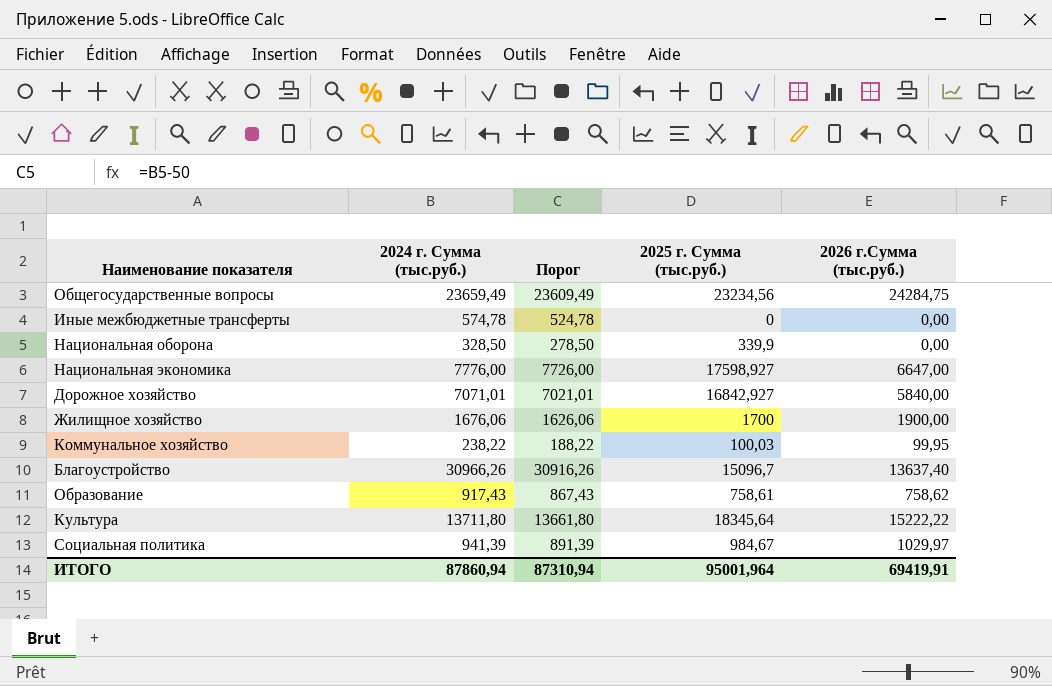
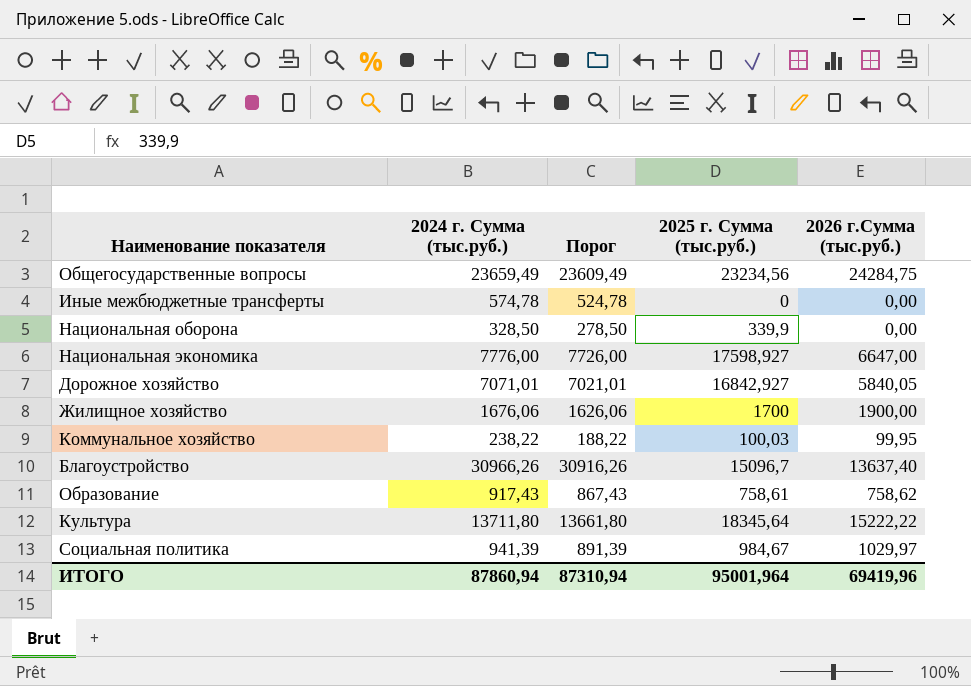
Дорожное хозяйство | 2026 г.Сумма (тыс.руб.): 5840,00 -> 5840,05
ИТОГО | 2026 г.Сумма (тыс.руб.): 69419,91 -> 69419,96

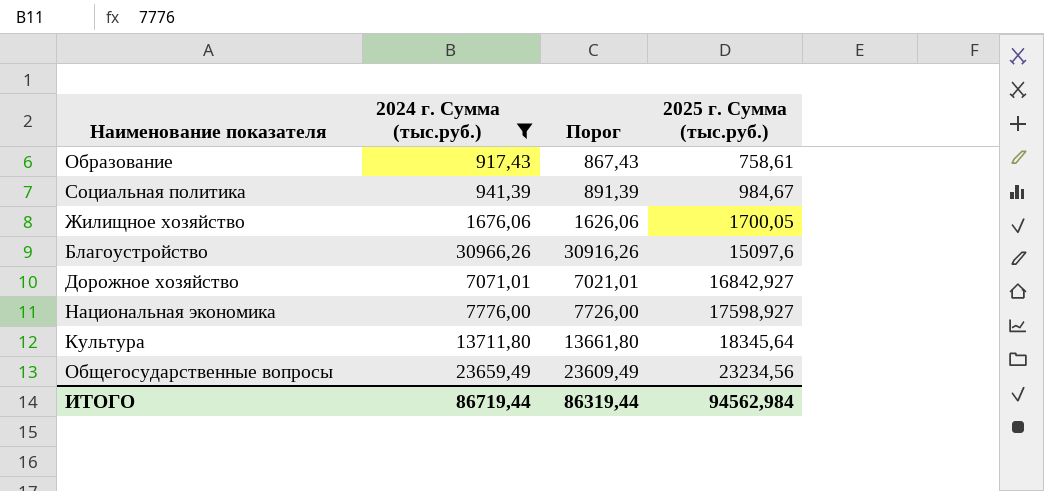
filter: none -> 2024 г. Сумма (тыс.руб.) >= 917,43
row order: none -> 2025 г. Сумма (тыс.руб.) ascending
column 2026 г.Сумма (тыс.руб.) | position: 5 -> none
Жилищное хозяйство | 2025 г. Сумма (тыс.руб.): 1700 -> 1700,05
Благоустройство | 2025 г. Сумма (тыс.руб.): 15096,7 -> 15097,6
ИТОГО | 2024 г. Сумма (тыс.руб.): 87860,94 -> 86719,44
ИТОГО | Порог: 87310,94 -> 86319,44
ИТОГО | 2025 г. Сумма (тыс.руб.): 95001,964 -> 94562,984

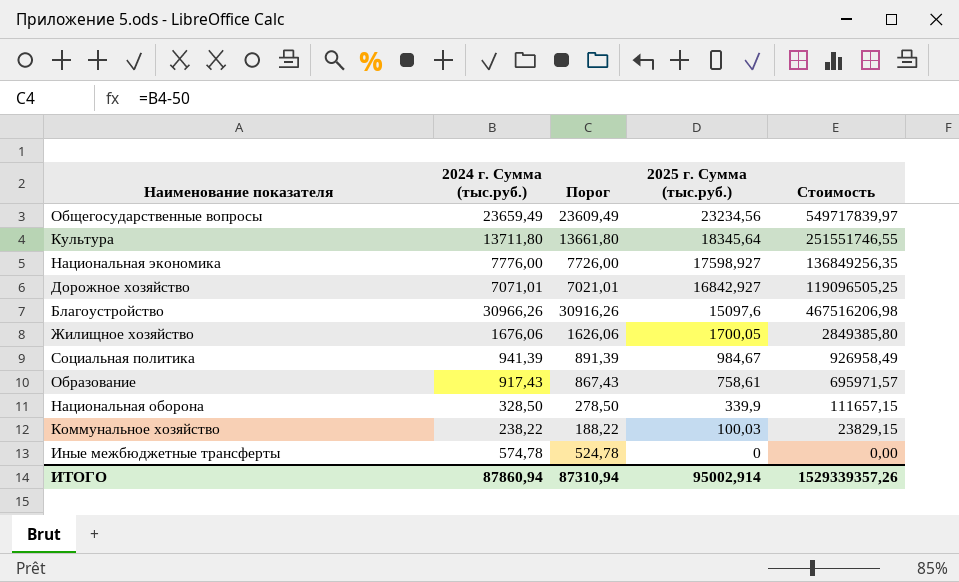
filter: 2024 г. Сумма (тыс.руб.) >= 917,43 -> none
row order: 2025 г. Сумма (тыс.руб.) ascending -> 2025 г. Сумма (тыс.руб.) descending
column Стоимость | formula: none -> [2024 г. Сумма (тыс.руб.)] * [2025 г. Сумма (тыс.руб.)]
ИТОГО | 2024 г. Сумма (тыс.руб.): 86719,44 -> 87860,94
ИТОГО | Порог: 86319,44 -> 87310,94
ИТОГО | 2025 г. Сумма (тыс.руб.): 94562,984 -> 95002,914

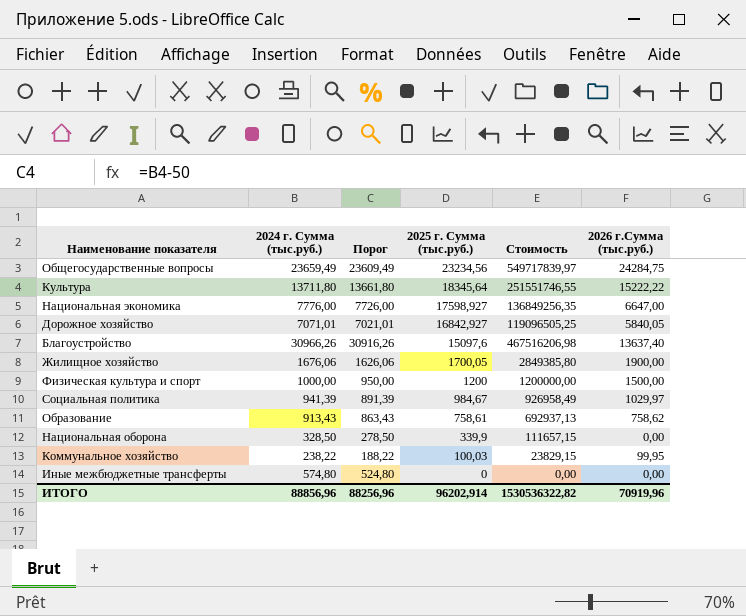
column 2026 г.Сумма (тыс.руб.) | position: none -> 6
row Физическая культура и спорт: none -> 1000,00 | 950,00 | 1200 | 1200000,00 | 1500,00
Образование | 2024 г. Сумма (тыс.руб.): 917,43 -> 913,43
Образование | Порог: 867,43 -> 863,43
Образование | Стоимость: 695971,57 -> 692937,13
Иные межбюджетные трансферты | 2024 г. Сумма (тыс.руб.): 574,78 -> 574,80
Иные межбюджетные трансферты | Порог: 524,78 -> 524,80
ИТОГО | 2024 г. Сумма (тыс.руб.): 87860,94 -> 88856,96
ИТОГО | Порог: 87310,94 -> 88256,96
ИТОГО | 2025 г. Сумма (тыс.руб.): 95002,914 -> 96202,914
ИТОГО | Стоимость: 1529339357,26 -> 1530536322,82

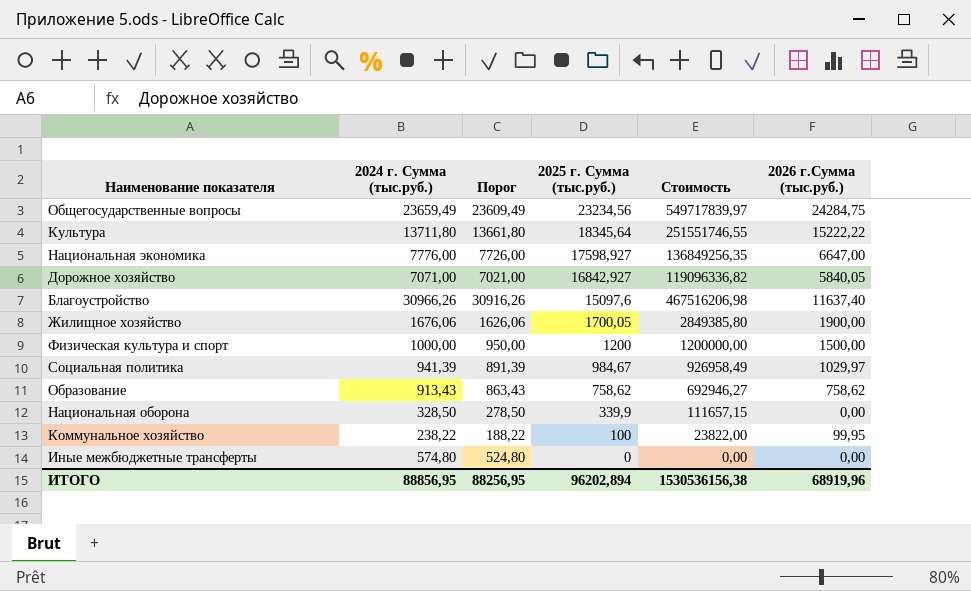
Дорожное хозяйство | 2024 г. Сумма (тыс.руб.): 7071,01 -> 7071,00
Дорожное хозяйство | Порог: 7021,01 -> 7021,00
Дорожное хозяйство | Стоимость: 119096505,25 -> 119096336,82
Благоустройство | 2026 г.Сумма (тыс.руб.): 13637,40 -> 11637,40
Образование | 2025 г. Сумма (тыс.руб.): 758,61 -> 758,62
Образование | Стоимость: 692937,13 -> 692946,27
Коммунальное хозяйство | 2025 г. Сумма (тыс.руб.): 100,03 -> 100
Коммунальное хозяйство | Стоимость: 23829,15 -> 23822,00
ИТОГО | 2024 г. Сумма (тыс.руб.): 88856,96 -> 88856,95
ИТОГО | Порог: 88256,96 -> 88256,95
ИТОГО | 2025 г. Сумма (тыс.руб.): 96202,914 -> 96202,894
ИТОГО | Стоимость: 1530536322,82 -> 1530536156,38
ИТОГО | 2026 г.Сумма (тыс.руб.): 70919,96 -> 68919,96

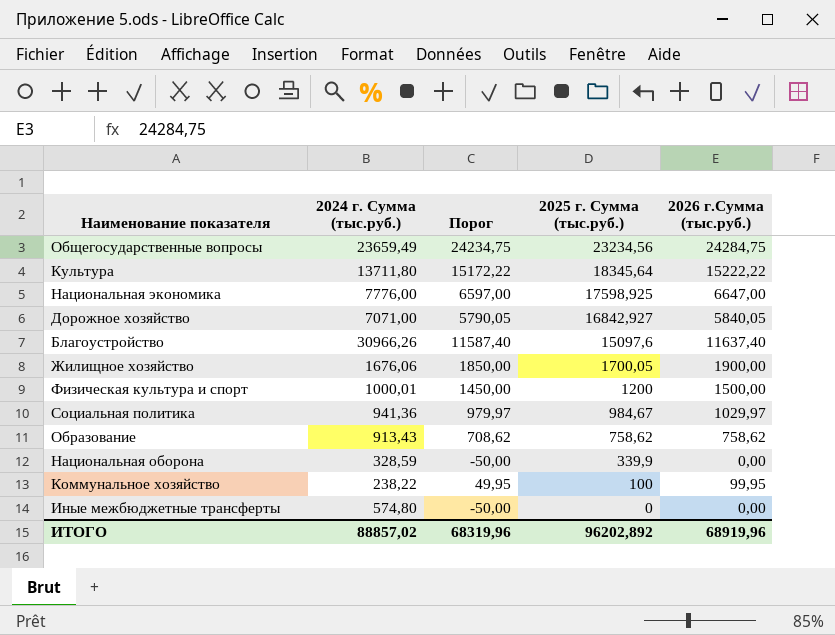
column Стоимость | formula: [2024 г. Сумма (тыс.руб.)] * [2025 г. Сумма (тыс.руб.)] -> none
column Порог | formula: [2024 г. Сумма (тыс.руб.)] - 50 -> [2026 г.Сумма (тыс.руб.)] - 50
Национальная экономика | 2025 г. Сумма (тыс.руб.): 17598,927 -> 17598,925
Физическая культура и спорт | 2024 г. Сумма (тыс.руб.): 1000,00 -> 1000,01
Социальная политика | 2024 г. Сумма (тыс.руб.): 941,39 -> 941,36
Национальная оборона | 2024 г. Сумма (тыс.руб.): 328,50 -> 328,59
ИТОГО | 2024 г. Сумма (тыс.руб.): 88856,95 -> 88857,02
ИТОГО | Порог: 88256,95 -> 68319,96
ИТОГО | 2025 г. Сумма (тыс.руб.): 96202,894 -> 96202,892

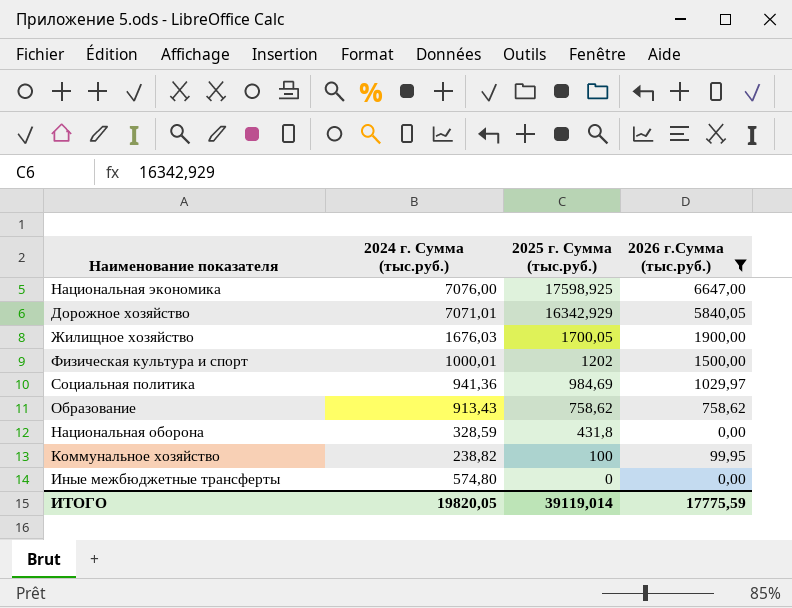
filter: none -> 2026 г.Сумма (тыс.руб.) <= 6647,00
column Порог | formula: [2026 г.Сумма (тыс.руб.)] - 50 -> none
Национальная экономика | 2024 г. Сумма (тыс.руб.): 7776,00 -> 7076,00
Дорожное хозяйство | 2024 г. Сумма (тыс.руб.): 7071,00 -> 7071,01
Дорожное хозяйство | 2025 г. Сумма (тыс.руб.): 16842,927 -> 16342,929
Жилищное хозяйство | 2024 г. Сумма (тыс.руб.): 1676,06 -> 1676,03
Физическая культура и спорт | 2025 г. Сумма (тыс.руб.): 1200 -> 1202
Социальная политика | 2025 г. Сумма (тыс.руб.): 984,67 -> 984,69
Национальная оборона | 2025 г. Сумма (тыс.руб.): 339,9 -> 431,8
Коммунальное хозяйство | 2024 г. Сумма (тыс.руб.): 238,22 -> 238,82
ИТОГО | 2024 г. Сумма (тыс.руб.): 88857,02 -> 19820,05
ИТОГО | 2025 г. Сумма (тыс.руб.): 96202,892 -> 39119,014
ИТОГО | 2026 г.Сумма (тыс.руб.): 68919,96 -> 17775,59

